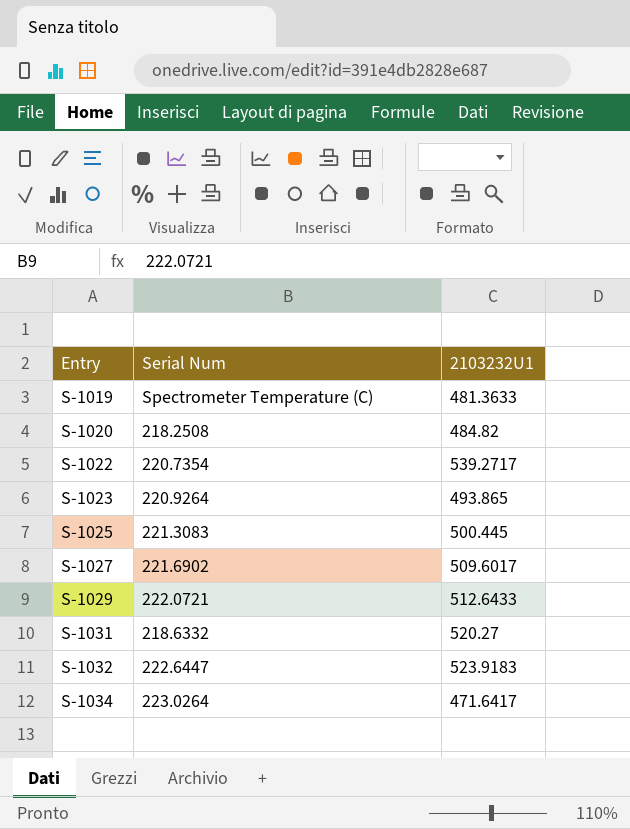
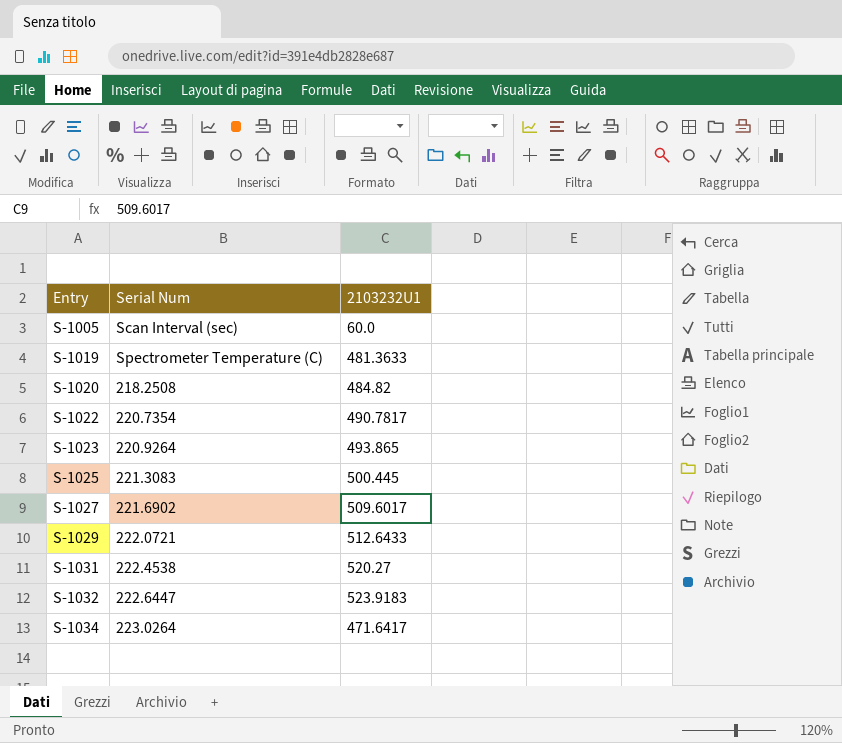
row S-1005: none -> Scan Interval (sec) | 60.0
S-1022 | 2103232U1: 539.2717 -> 490.7817
S-1031 | Serial Num: 218.6332 -> 222.4538

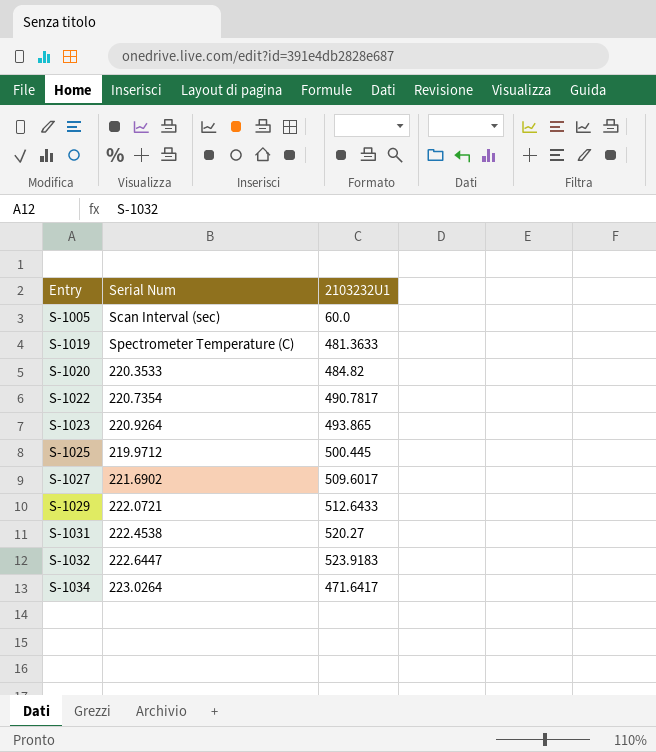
S-1020 | Serial Num: 218.2508 -> 220.3533
S-1025 | Serial Num: 221.3083 -> 219.9712

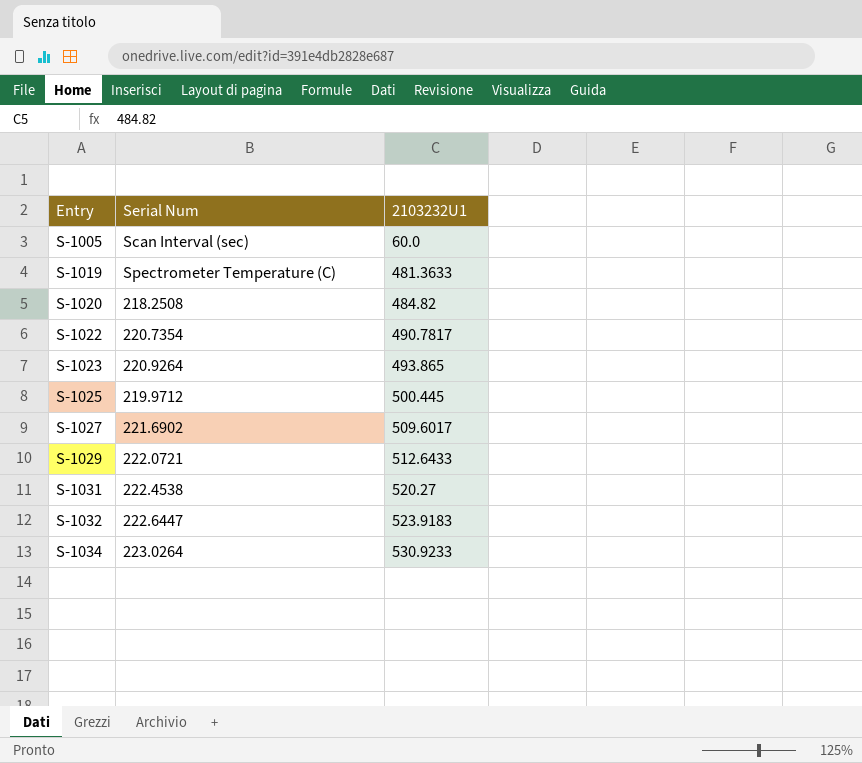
S-1020 | Serial Num: 220.3533 -> 218.2508
S-1034 | 2103232U1: 471.6417 -> 530.9233

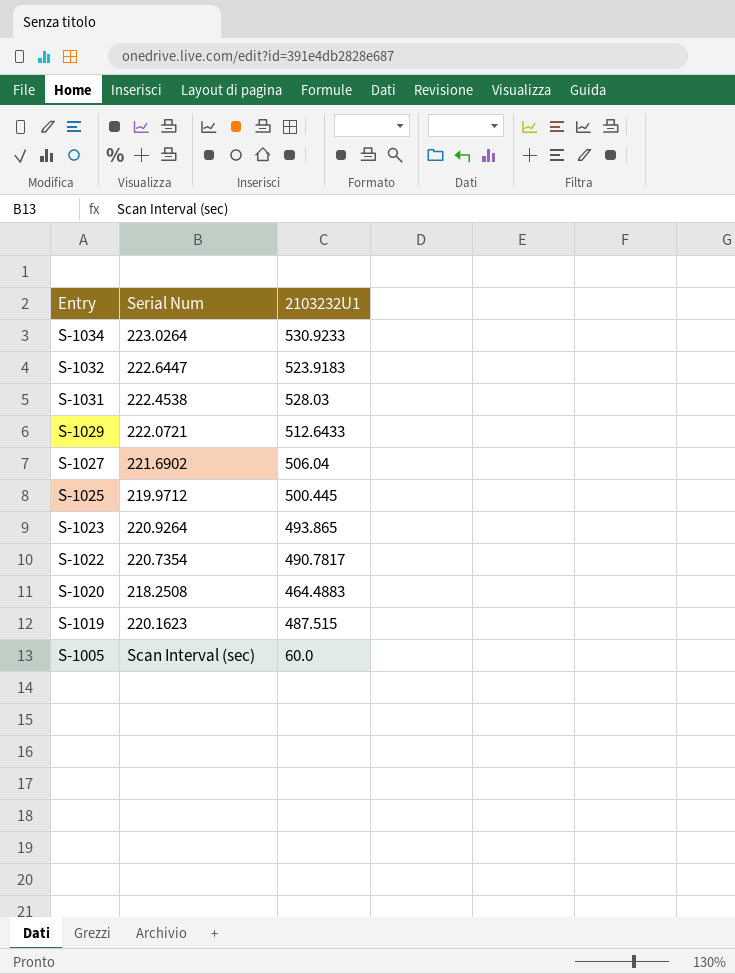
row order: Entry ascending -> Entry descending
S-1031 | 2103232U1: 520.27 -> 528.03
S-1027 | 2103232U1: 509.6017 -> 506.04
S-1020 | 2103232U1: 484.82 -> 464.4883
S-1019 | Serial Num: Spectrometer Temperature (C) -> 220.1623
S-1019 | 2103232U1: 481.3633 -> 487.515

